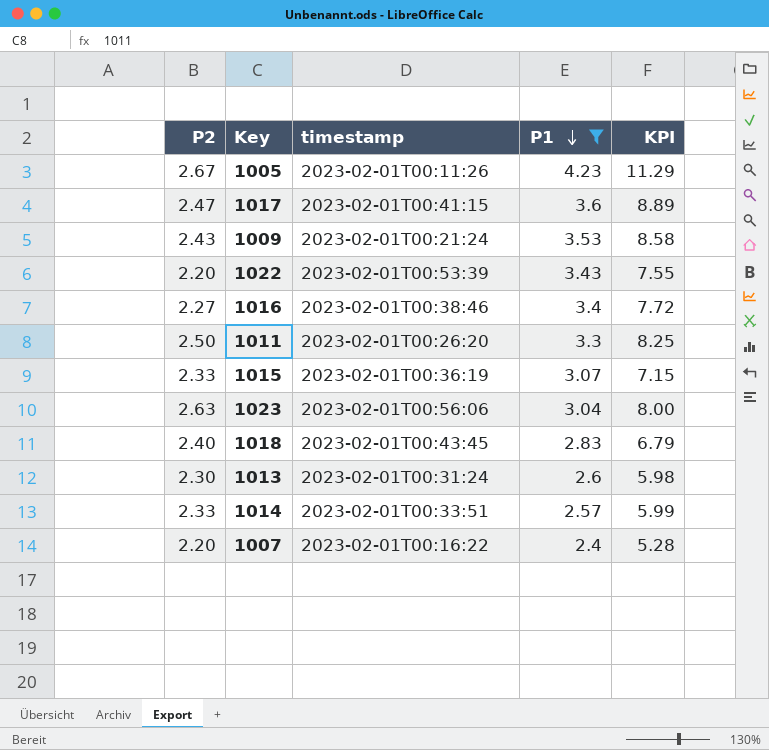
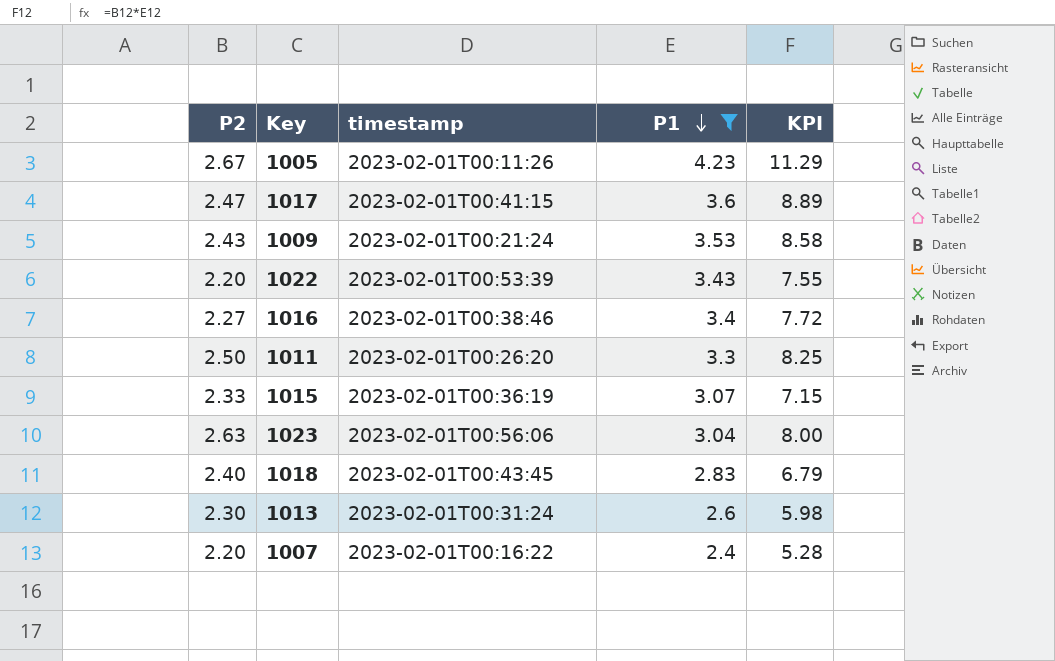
row 1014: 2.33 | 2023-02-01T00:33:51 | 2.57 | 5.99 -> none

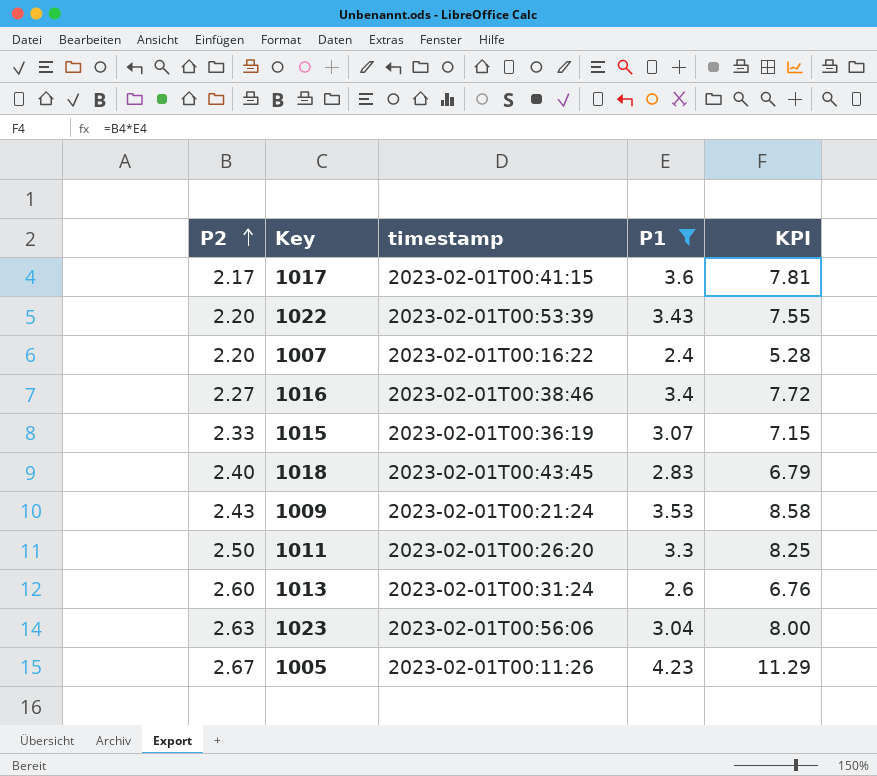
row order: P1 descending -> P2 ascending
1017 | P2: 2.47 -> 2.17
1017 | KPI: 8.89 -> 7.81
1013 | P2: 2.30 -> 2.60
1013 | KPI: 5.98 -> 6.76

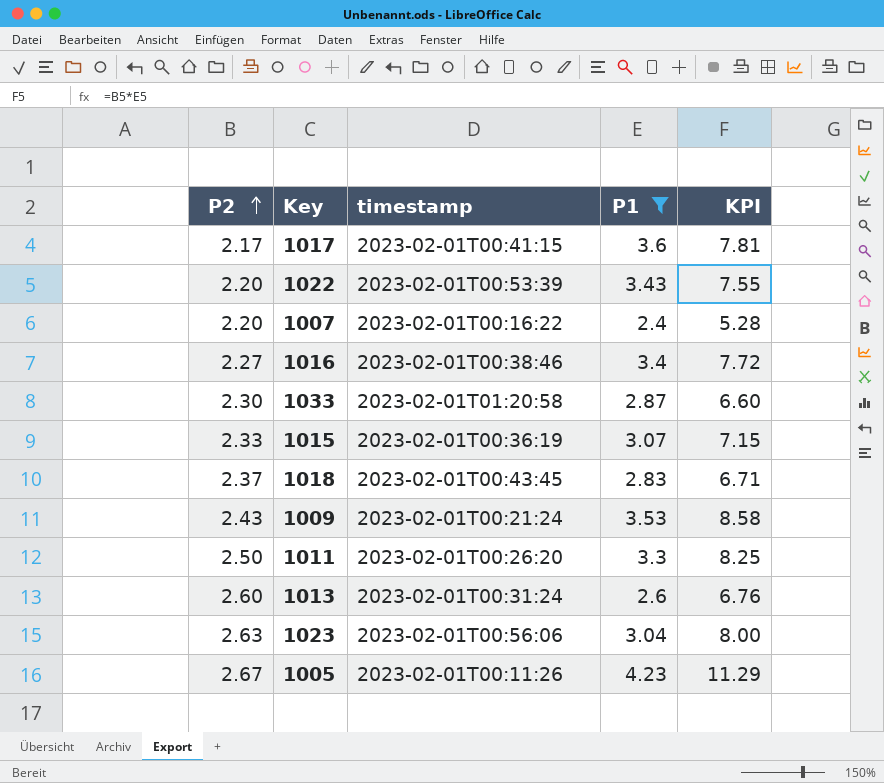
row 1033: none -> 2.30 | 2023-02-01T01:20:58 | 2.87 | 6.60
1018 | P2: 2.40 -> 2.37
1018 | KPI: 6.79 -> 6.71

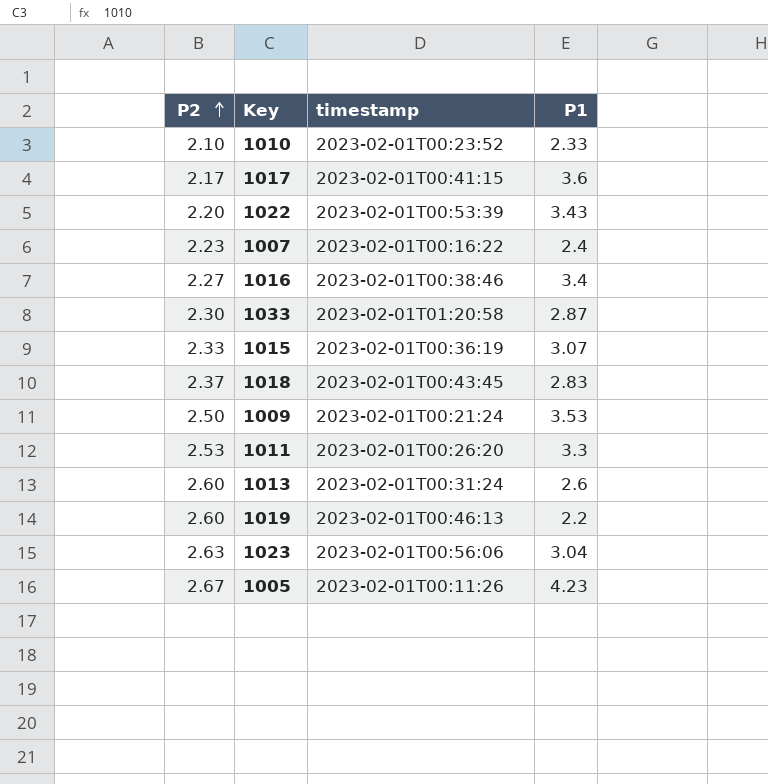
filter: P1 >= 2.4 -> none
column KPI | formula: [P2] * [P1] -> none
1007 | P2: 2.20 -> 2.23
1009 | P2: 2.43 -> 2.50
1011 | P2: 2.50 -> 2.53

